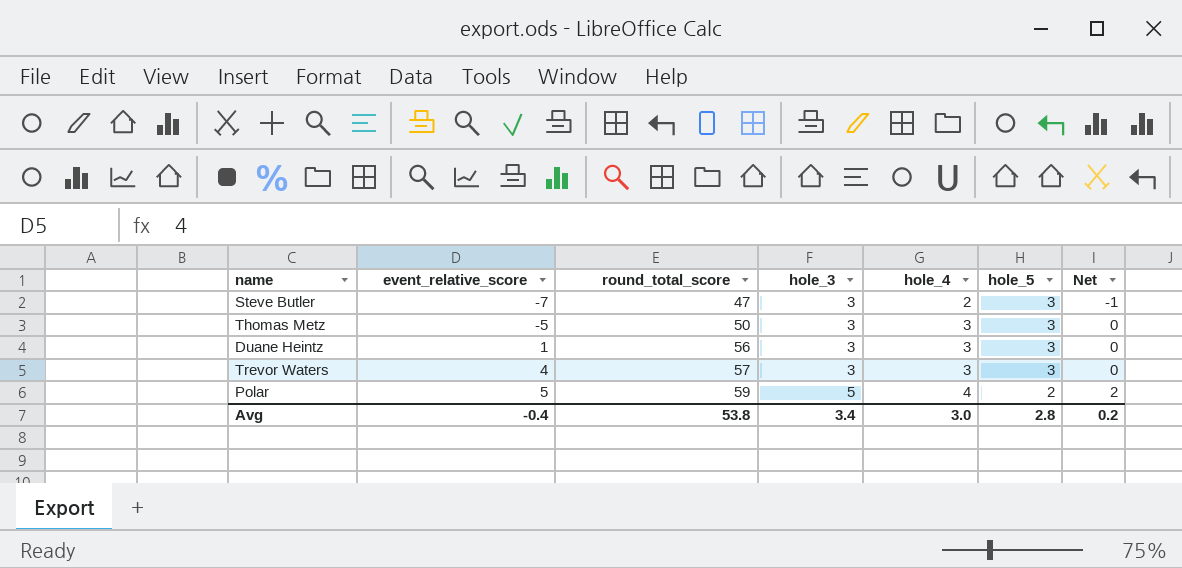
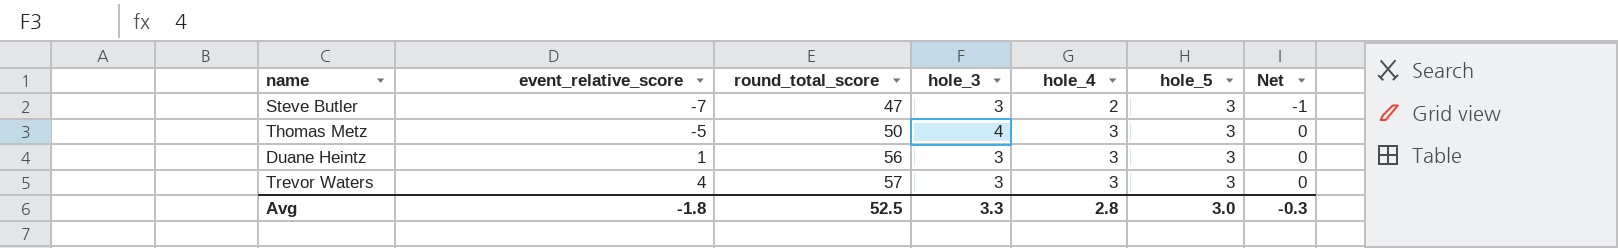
row Polar: 5 | 59 | 5 | 4 | 2 | 2 -> none
Thomas Metz | hole_3: 3 -> 4
Avg | event_relative_score: -0.4 -> -1.8
Avg | round_total_score: 53.8 -> 52.5
Avg | hole_3: 3.4 -> 3.3
Avg | hole_4: 3.0 -> 2.8
Avg | hole_5: 2.8 -> 3.0
Avg | Net: 0.2 -> -0.3

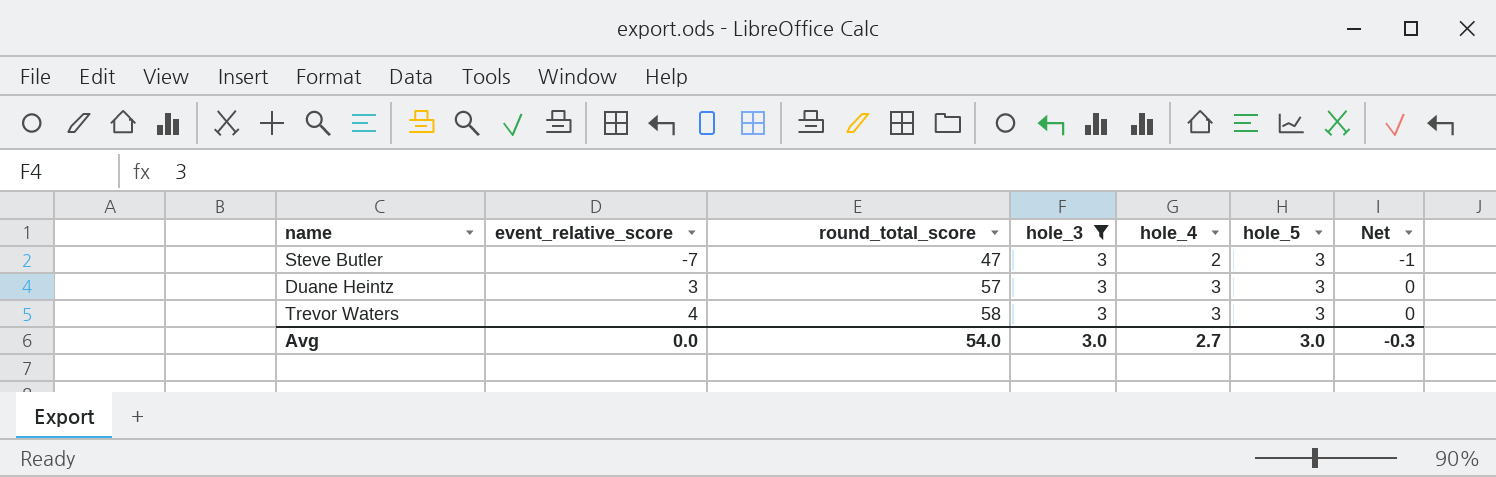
filter: none -> hole_3 = 3
Duane Heintz | event_relative_score: 1 -> 3
Duane Heintz | round_total_score: 56 -> 57
Trevor Waters | round_total_score: 57 -> 58
Avg | event_relative_score: -1.8 -> 0.0
Avg | round_total_score: 52.5 -> 54.0
Avg | hole_3: 3.3 -> 3.0
Avg | hole_4: 2.8 -> 2.7

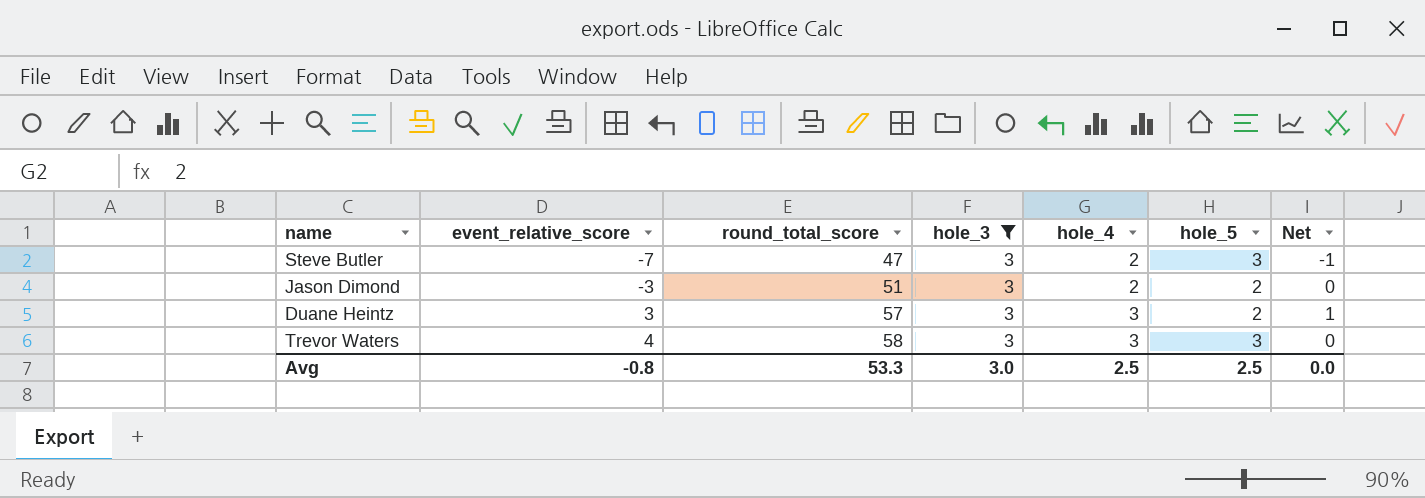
row Jason Dimond: none -> -3 | 51 | 3 | 2 | 2 | 0
Duane Heintz | hole_5: 3 -> 2
Duane Heintz | Net: 0 -> 1
Avg | event_relative_score: 0.0 -> -0.8
Avg | round_total_score: 54.0 -> 53.3
Avg | hole_4: 2.7 -> 2.5
Avg | hole_5: 3.0 -> 2.5
Avg | Net: -0.3 -> 0.0

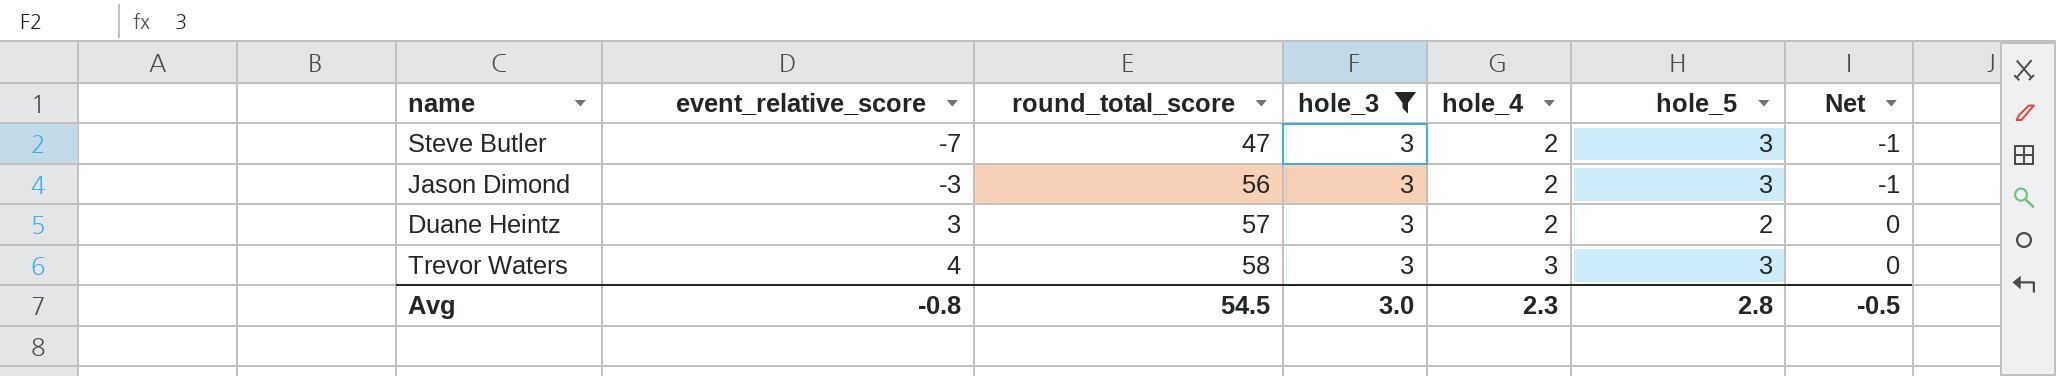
Jason Dimond | round_total_score: 51 -> 56
Jason Dimond | hole_5: 2 -> 3
Jason Dimond | Net: 0 -> -1
Duane Heintz | hole_4: 3 -> 2
Duane Heintz | Net: 1 -> 0
Avg | round_total_score: 53.3 -> 54.5
Avg | hole_4: 2.5 -> 2.3
Avg | hole_5: 2.5 -> 2.8
Avg | Net: 0.0 -> -0.5

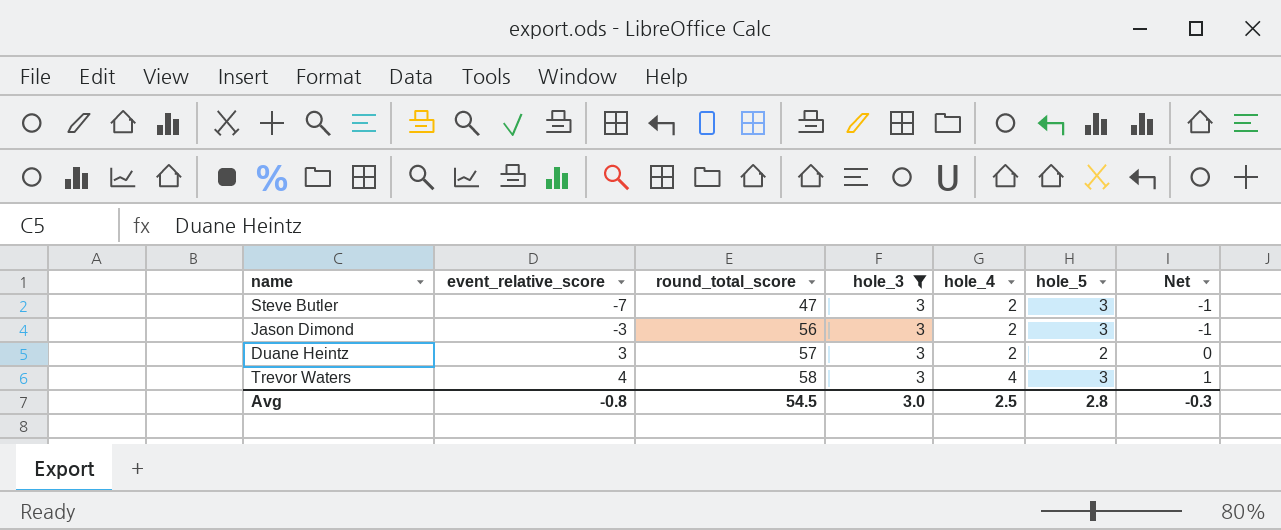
Trevor Waters | hole_4: 3 -> 4
Trevor Waters | Net: 0 -> 1
Avg | hole_4: 2.3 -> 2.5
Avg | Net: -0.5 -> -0.3

